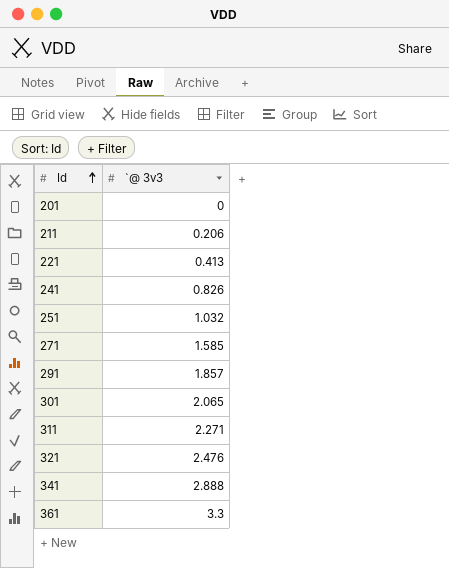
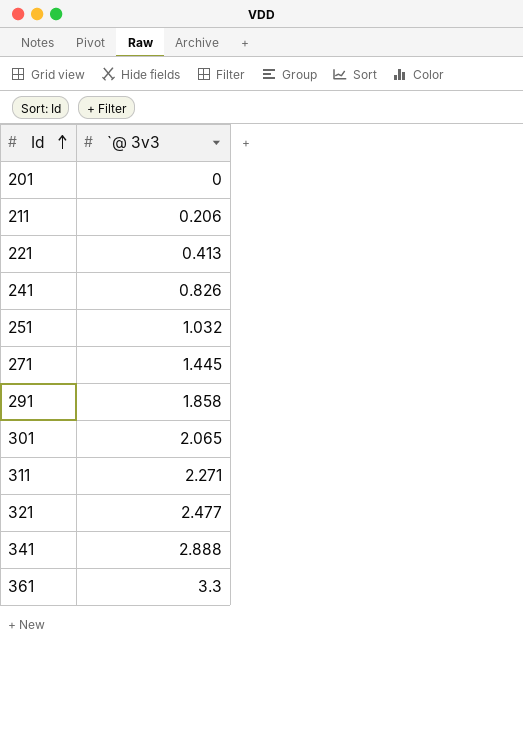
271 | `@ 3v3: 1.585 -> 1.445
291 | `@ 3v3: 1.857 -> 1.858
321 | `@ 3v3: 2.476 -> 2.477

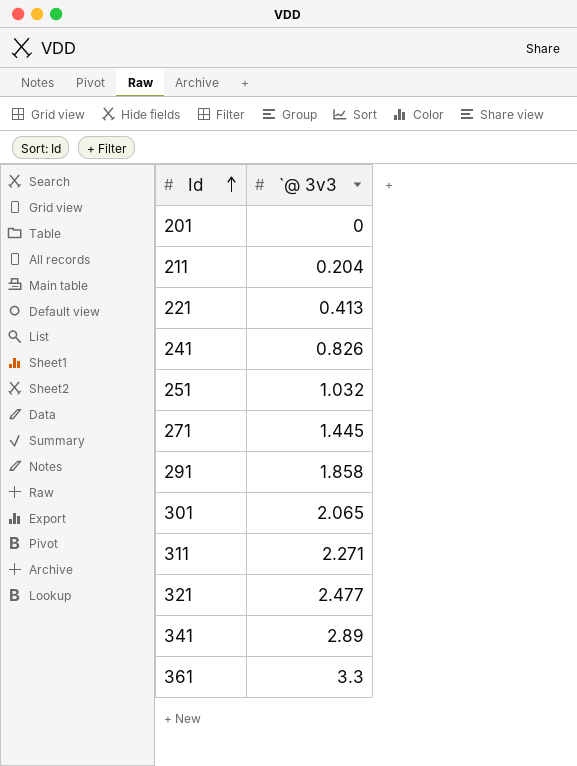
211 | `@ 3v3: 0.206 -> 0.204
341 | `@ 3v3: 2.888 -> 2.89

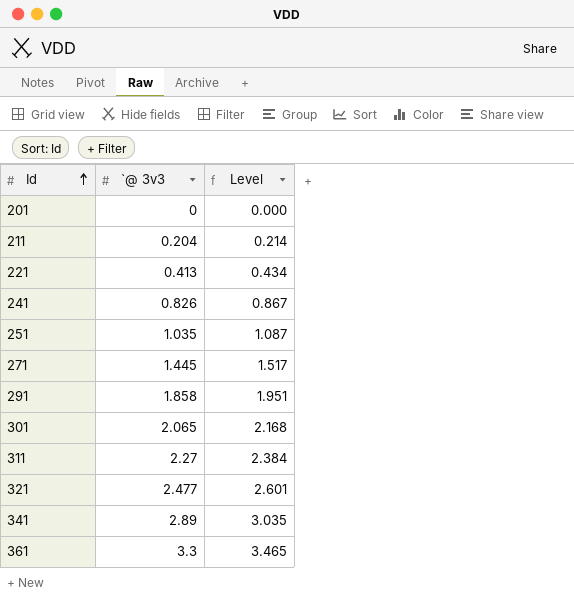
column Level | formula: none -> [`@ 3v3] * 1.05
251 | `@ 3v3: 1.032 -> 1.035
311 | `@ 3v3: 2.271 -> 2.27

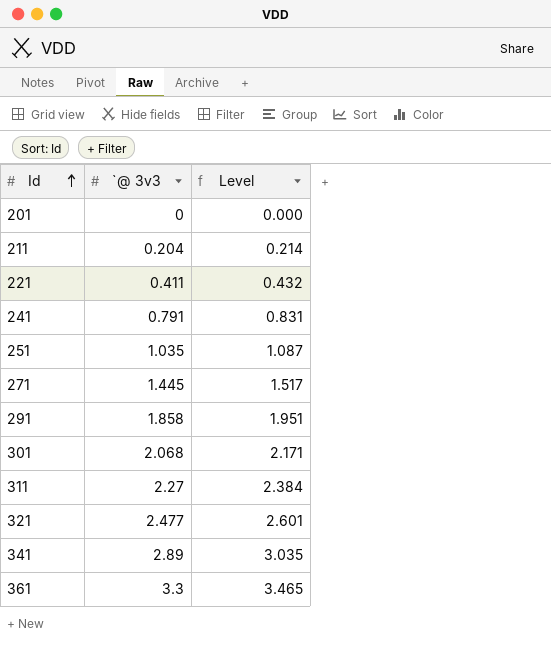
221 | `@ 3v3: 0.413 -> 0.411
221 | Level: 0.434 -> 0.432
241 | `@ 3v3: 0.826 -> 0.791
241 | Level: 0.867 -> 0.831
301 | `@ 3v3: 2.065 -> 2.068
301 | Level: 2.168 -> 2.171

